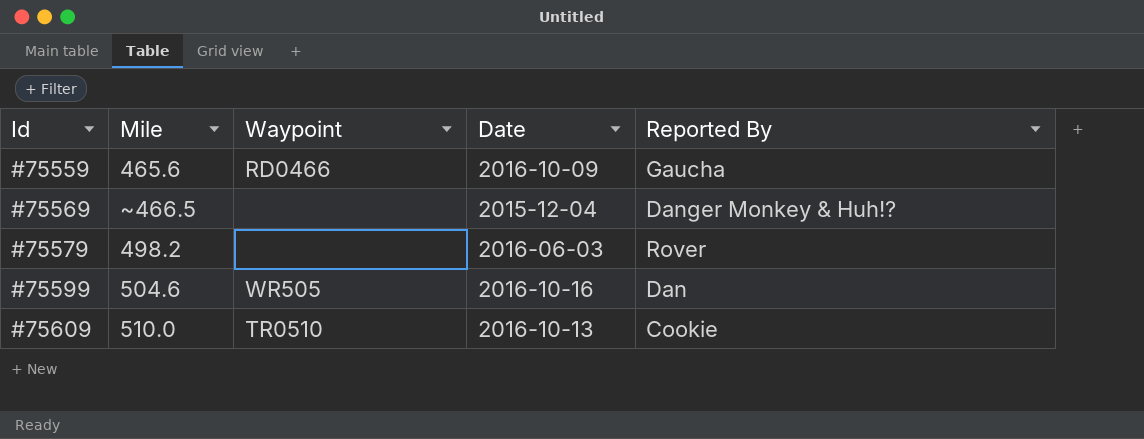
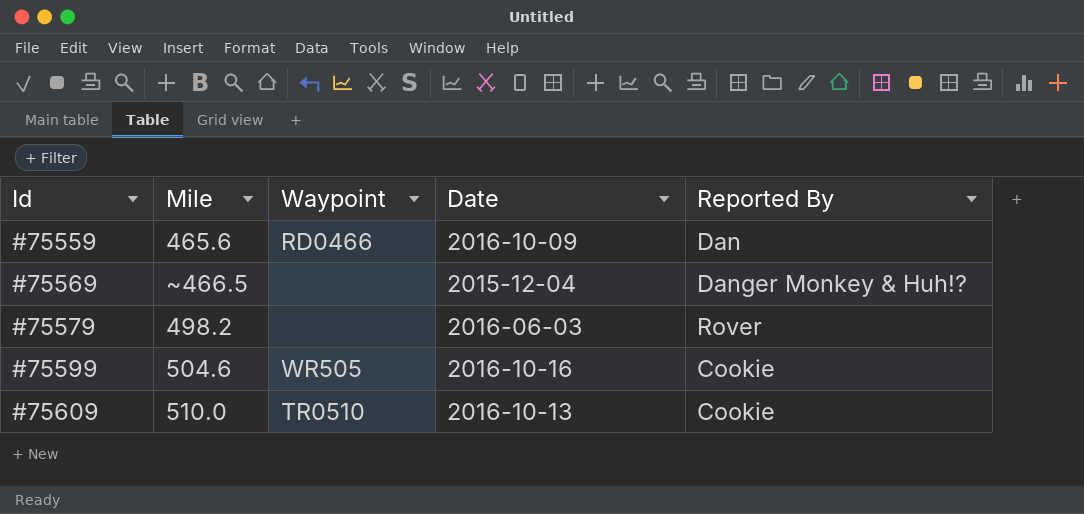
#75559 | Reported By: Gaucha -> Dan
#75599 | Reported By: Dan -> Cookie

